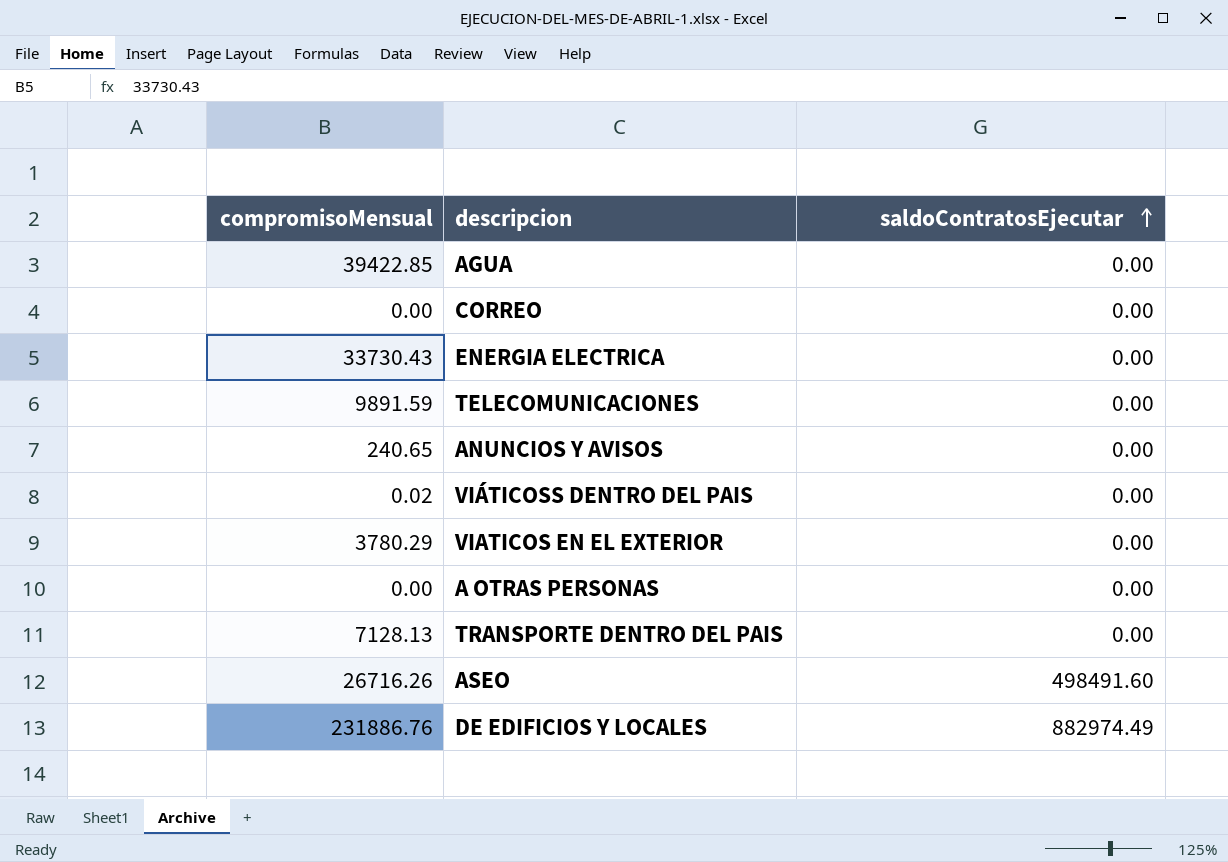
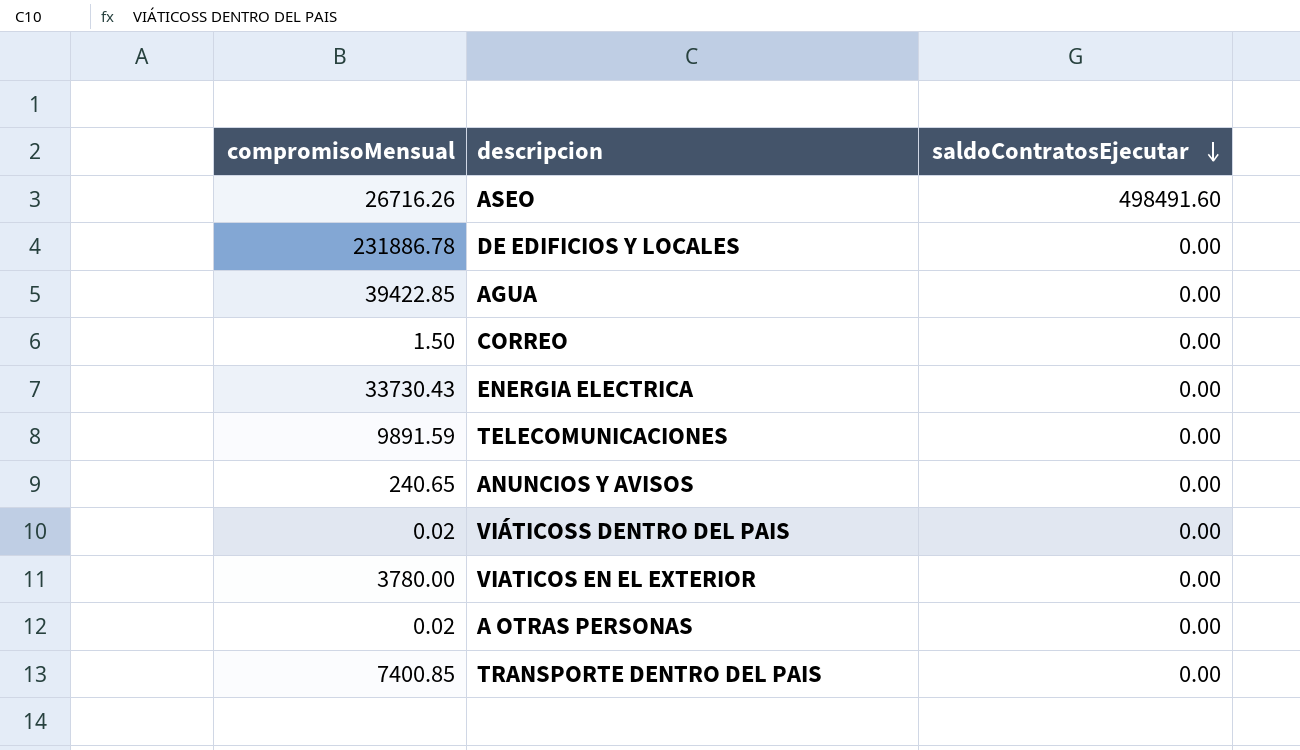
row order: saldoContratosEjecutar ascending -> saldoContratosEjecutar descending
DE EDIFICIOS Y LOCALES | compromisoMensual: 231886.76 -> 231886.78
DE EDIFICIOS Y LOCALES | saldoContratosEjecutar: 882974.49 -> 0.00
CORREO | compromisoMensual: 0.00 -> 1.50
VIATICOS EN EL EXTERIOR | compromisoMensual: 3780.29 -> 3780.00
A OTRAS PERSONAS | compromisoMensual: 0.00 -> 0.02
TRANSPORTE DENTRO DEL PAIS | compromisoMensual: 7128.13 -> 7400.85

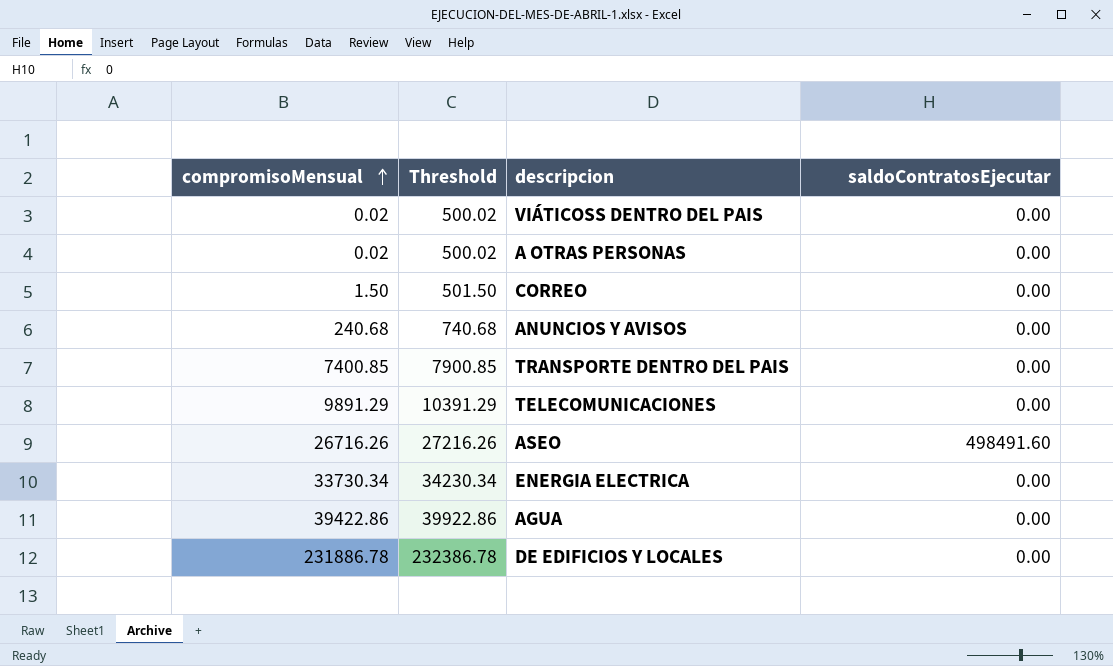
row order: saldoContratosEjecutar descending -> compromisoMensual ascending
column Threshold | formula: none -> [compromisoMensual] + 500
row VIATICOS EN EL EXTERIOR: 3780.00 | 0.00 -> none
ANUNCIOS Y AVISOS | compromisoMensual: 240.65 -> 240.68
TELECOMUNICACIONES | compromisoMensual: 9891.59 -> 9891.29
ENERGIA ELECTRICA | compromisoMensual: 33730.43 -> 33730.34
AGUA | compromisoMensual: 39422.85 -> 39422.86

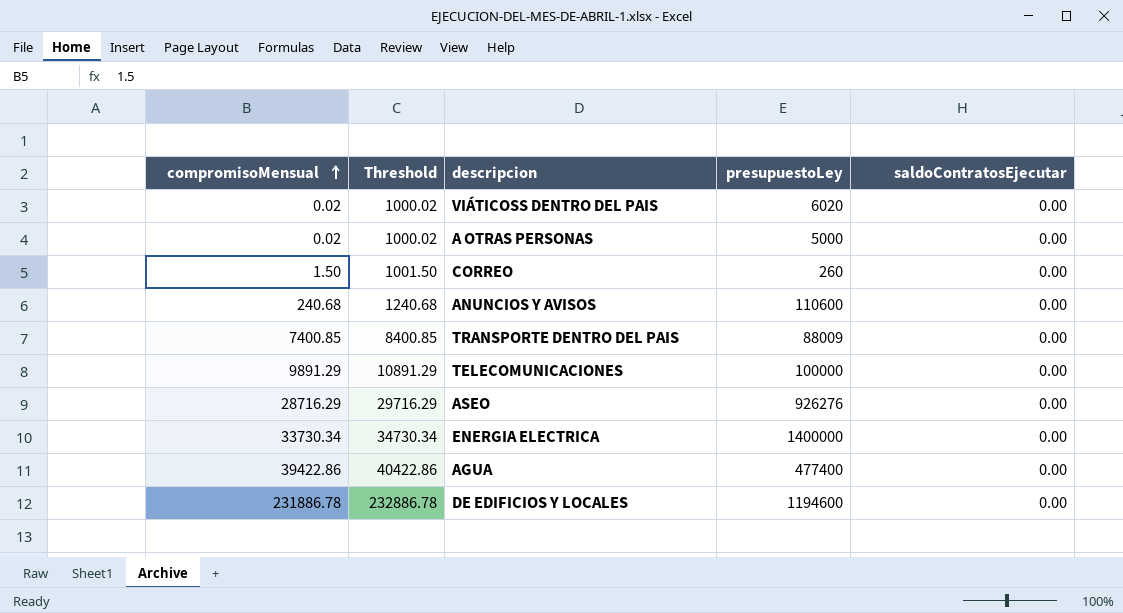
column Threshold | formula: [compromisoMensual] + 500 -> [compromisoMensual] + 1000
column presupuestoLey | position: none -> 4
ASEO | compromisoMensual: 26716.26 -> 28716.29
ASEO | saldoContratosEjecutar: 498491.60 -> 0.00

